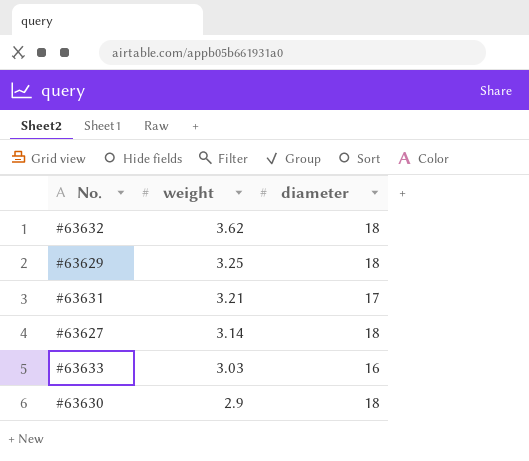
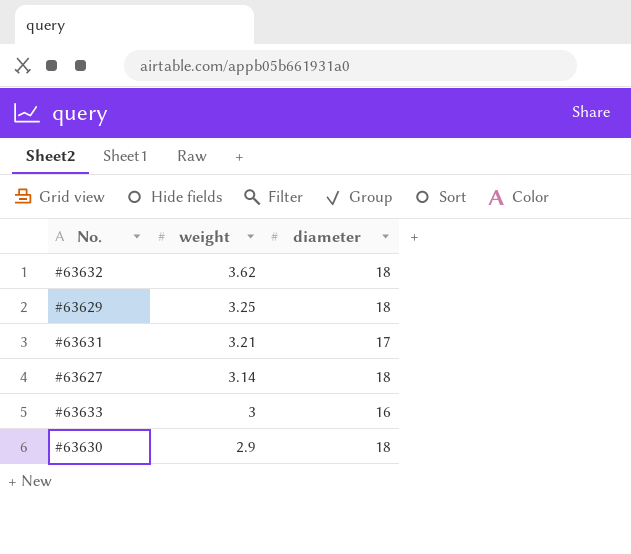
#63633 | weight: 3.03 -> 3

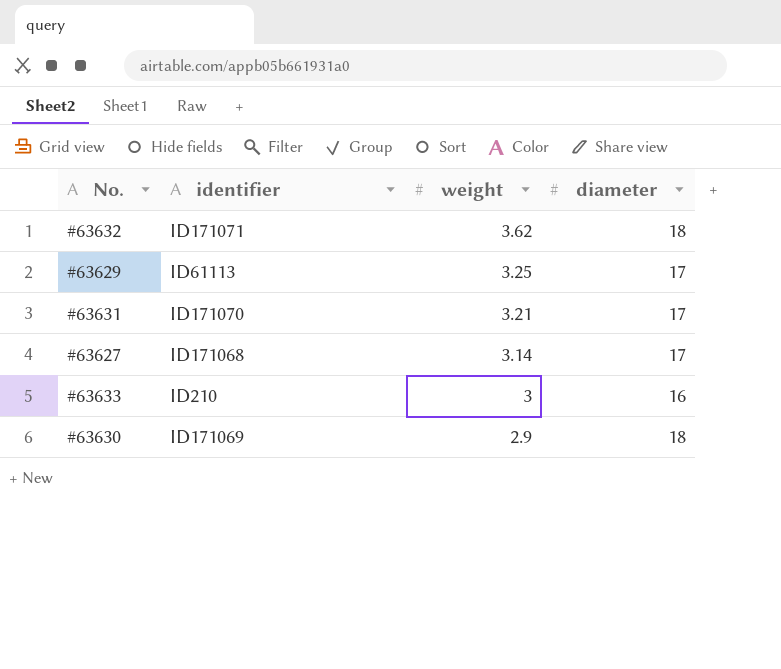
column identifier | position: none -> 2
#63629 | diameter: 18 -> 17
#63627 | diameter: 18 -> 17

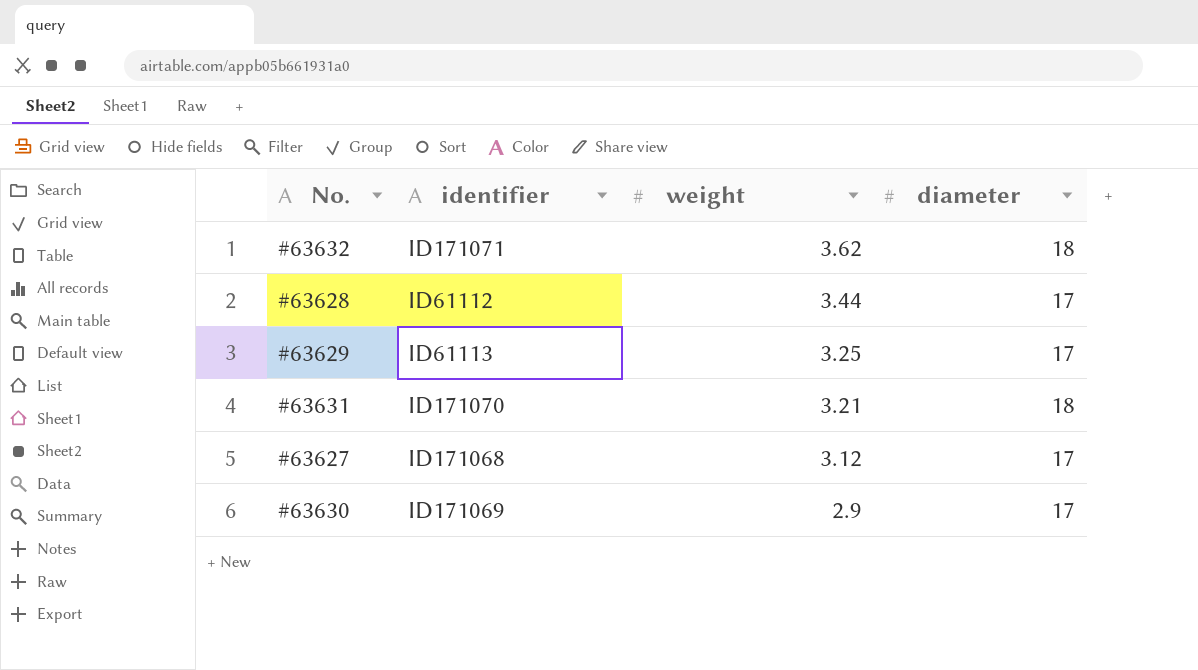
row #63633: ID210 | 3 | 16 -> none
row #63628: none -> ID61112 | 3.44 | 17
#63631 | diameter: 17 -> 18
#63627 | weight: 3.14 -> 3.12
#63630 | diameter: 18 -> 17

